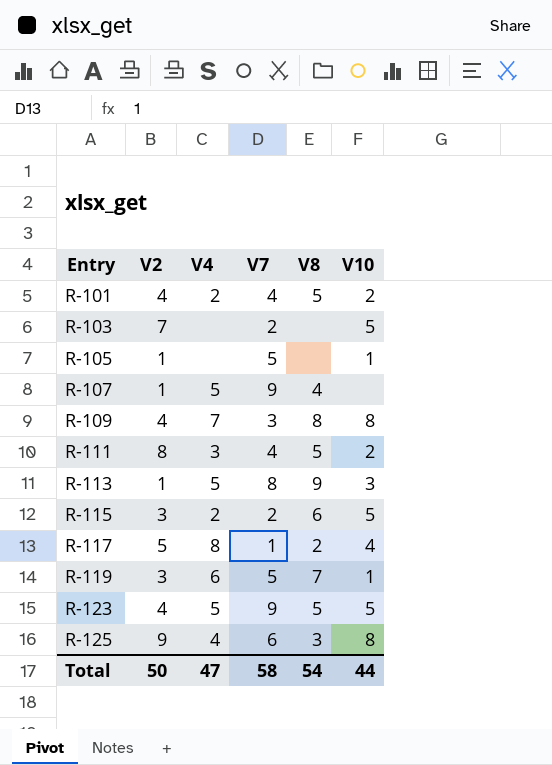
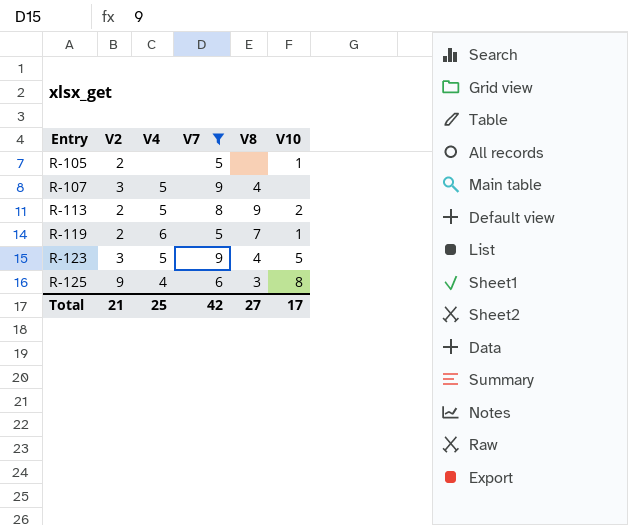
filter: none -> V7 >= 5
R-105 | V2: 1 -> 2
R-107 | V2: 1 -> 3
R-113 | V2: 1 -> 2
R-113 | V10: 3 -> 2
R-119 | V2: 3 -> 2
R-123 | V2: 4 -> 3
R-123 | V8: 5 -> 4
Total | V2: 50 -> 21
Total | V4: 47 -> 25
Total | V7: 58 -> 42
Total | V8: 54 -> 27
Total | V10: 44 -> 17

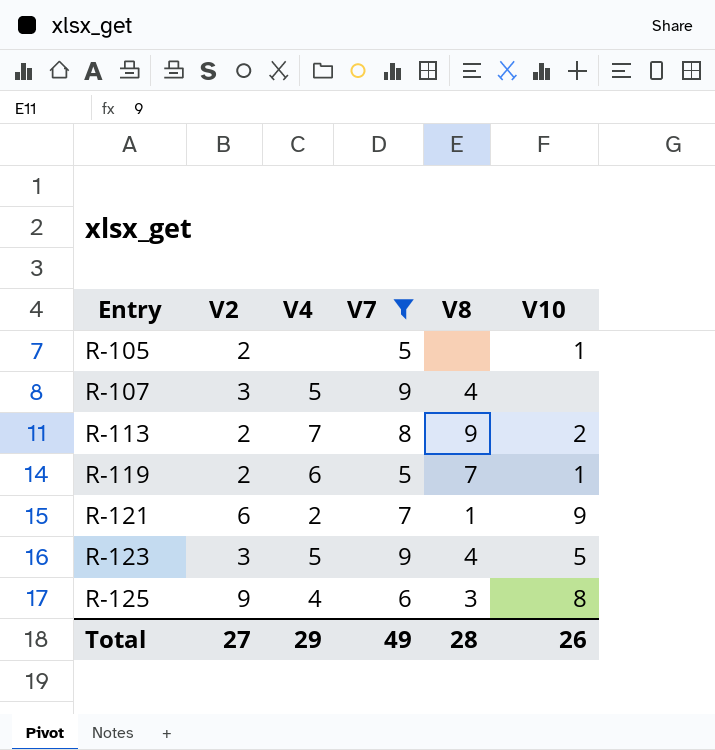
R-113 | V4: 5 -> 7
row R-121: none -> 6 | 2 | 7 | 1 | 9
Total | V2: 21 -> 27
Total | V4: 25 -> 29
Total | V7: 42 -> 49
Total | V8: 27 -> 28
Total | V10: 17 -> 26

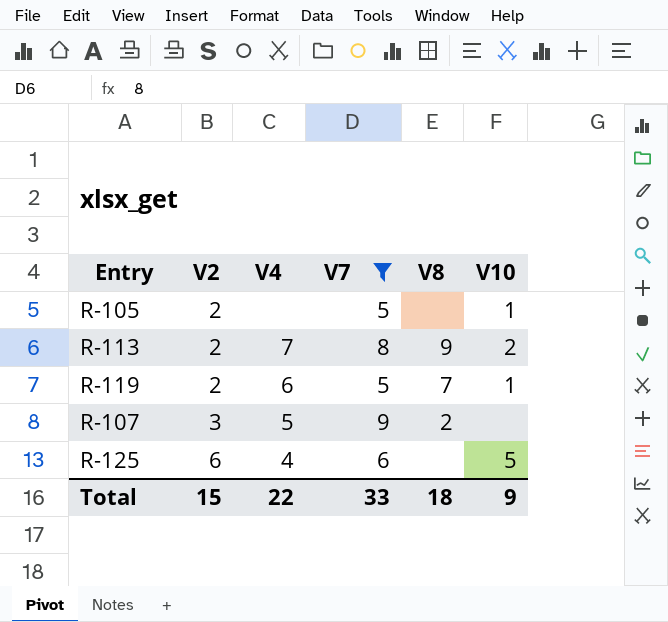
row order: Entry ascending -> V2 ascending
row R-121: 6 | 2 | 7 | 1 | 9 -> none
row R-123: 3 | 5 | 9 | 4 | 5 -> none
R-107 | V8: 4 -> 2
R-125 | V2: 9 -> 6
R-125 | V8: 3 -> none
R-125 | V10: 8 -> 5
Total | V2: 27 -> 15
Total | V4: 29 -> 22
Total | V7: 49 -> 33
Total | V8: 28 -> 18
Total | V10: 26 -> 9

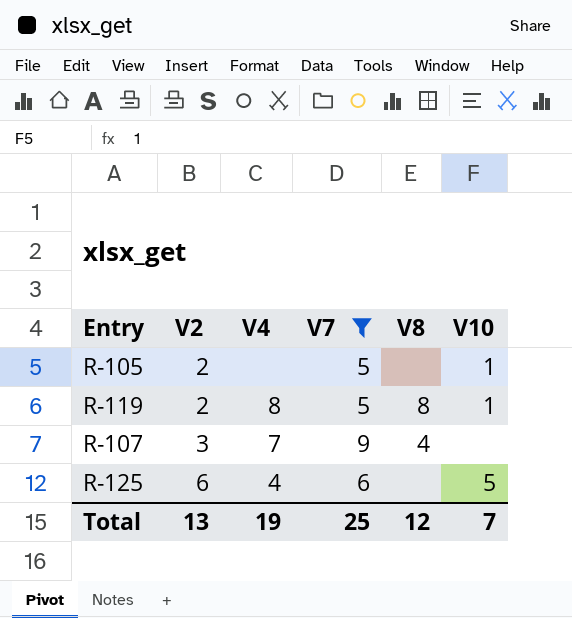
row R-113: 2 | 7 | 8 | 9 | 2 -> none
R-119 | V4: 6 -> 8
R-119 | V8: 7 -> 8
R-107 | V4: 5 -> 7
R-107 | V8: 2 -> 4
Total | V2: 15 -> 13
Total | V4: 22 -> 19
Total | V7: 33 -> 25
Total | V8: 18 -> 12
Total | V10: 9 -> 7

